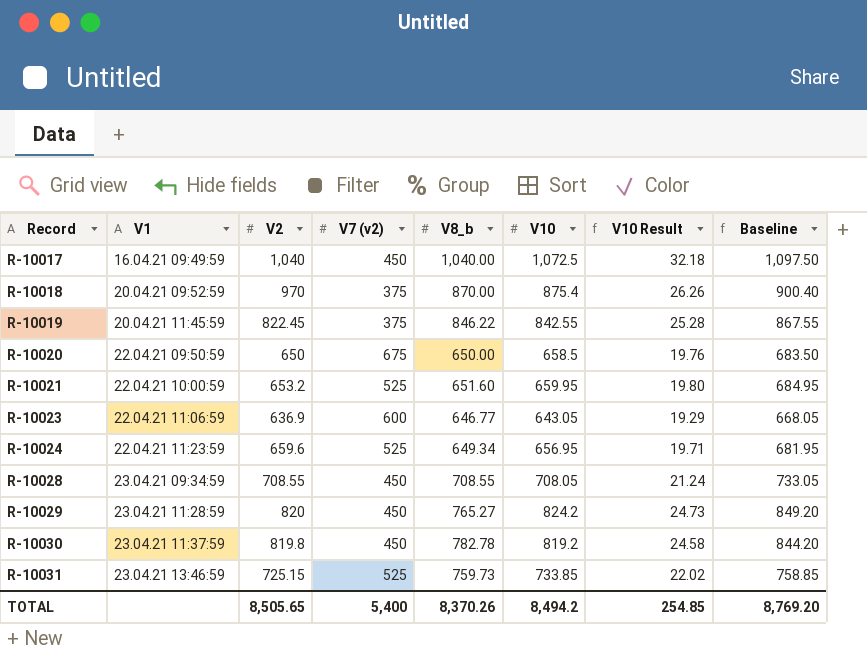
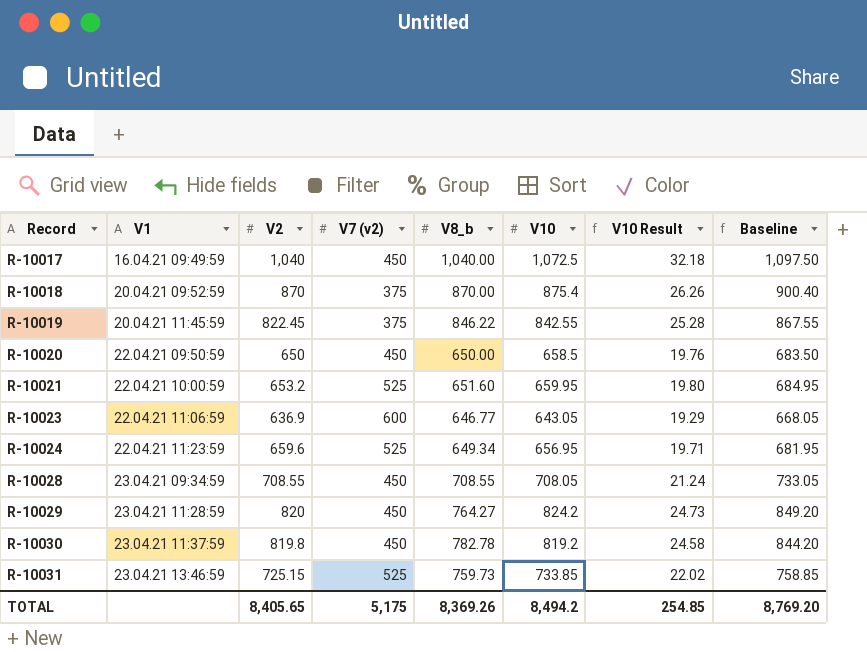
R-10018 | V2: 970 -> 870
R-10020 | V7 (v2): 675 -> 450
R-10029 | V8_b: 765.27 -> 764.27
TOTAL | V2: 8,505.65 -> 8,405.65
TOTAL | V7 (v2): 5,400 -> 5,175
TOTAL | V8_b: 8,370.26 -> 8,369.26

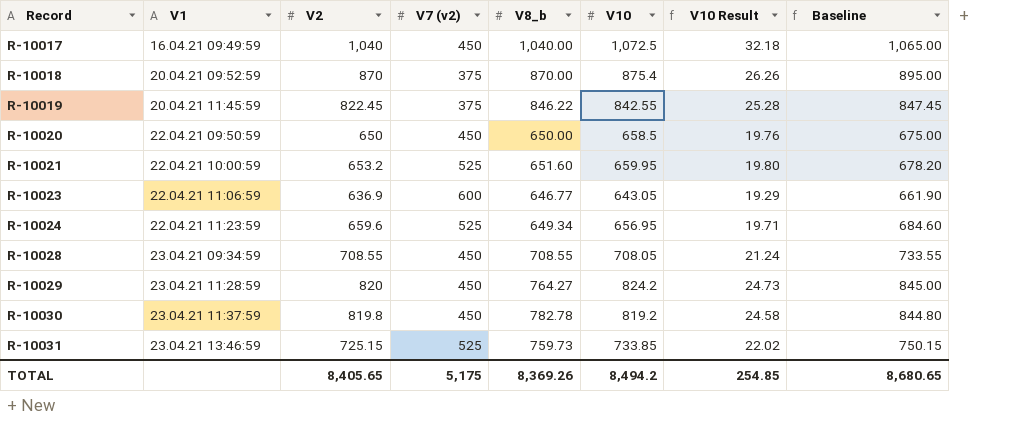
column Baseline | formula: [V10] + 25 -> [V2] + 25
TOTAL | Baseline: 8,769.20 -> 8,680.65

